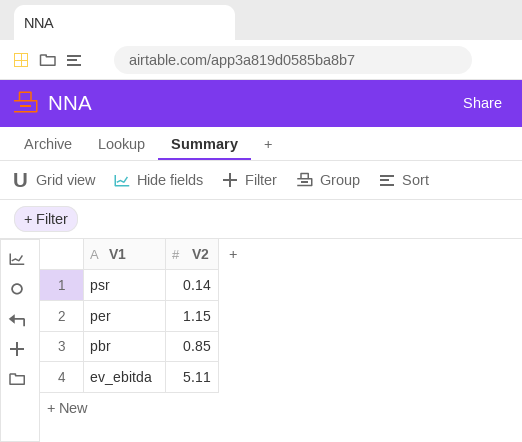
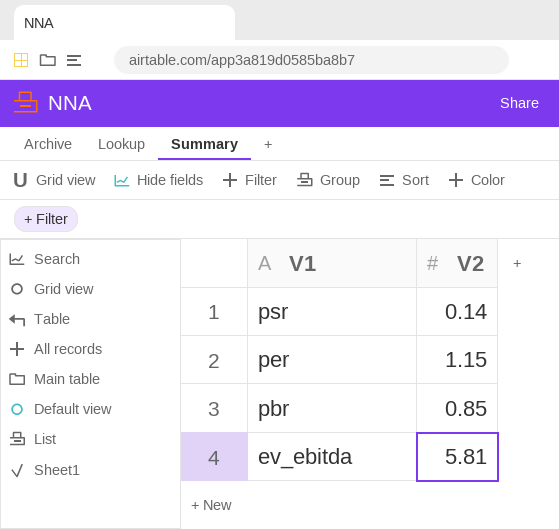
ev_ebitda | V2: 5.11 -> 5.81

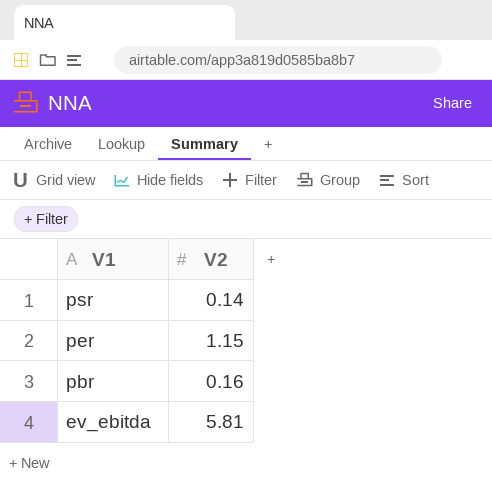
pbr | V2: 0.85 -> 0.16

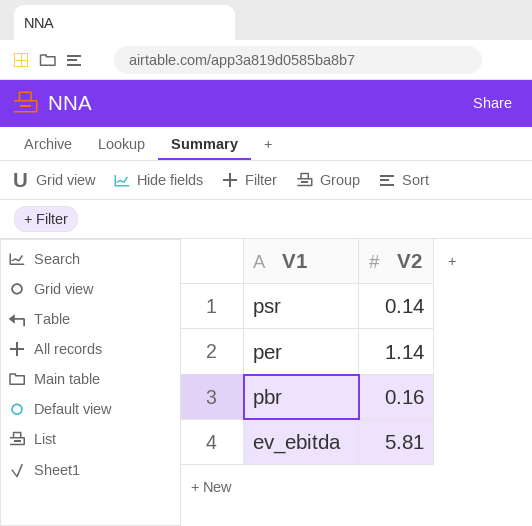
per | V2: 1.15 -> 1.14

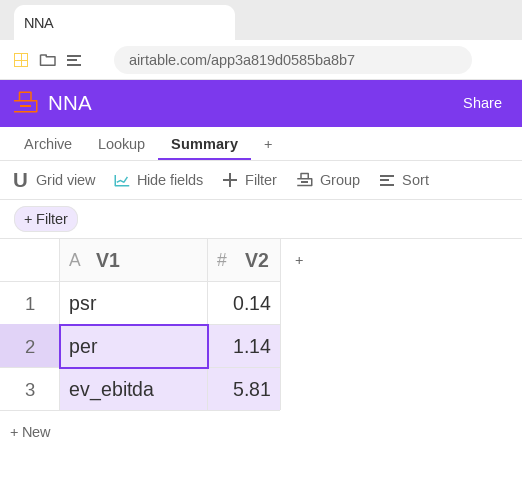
row pbr: 0.16 -> none

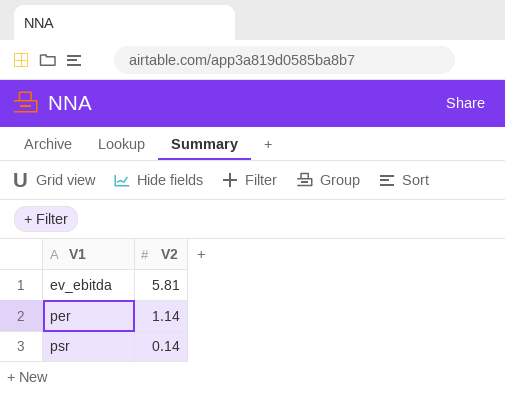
row order: V1 descending -> V1 ascending

